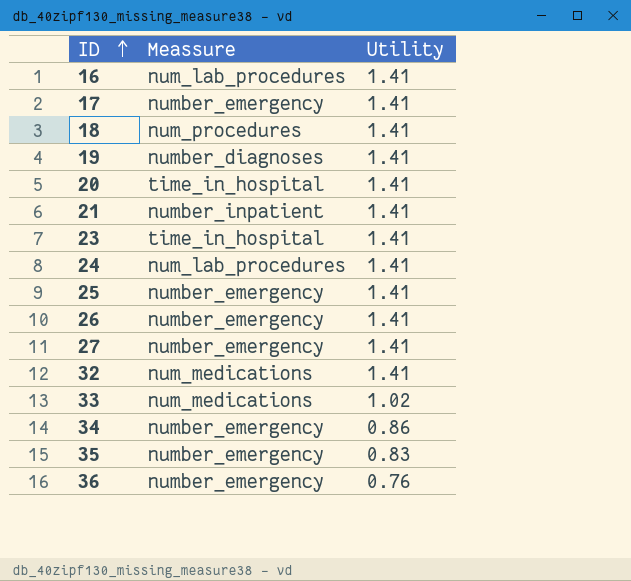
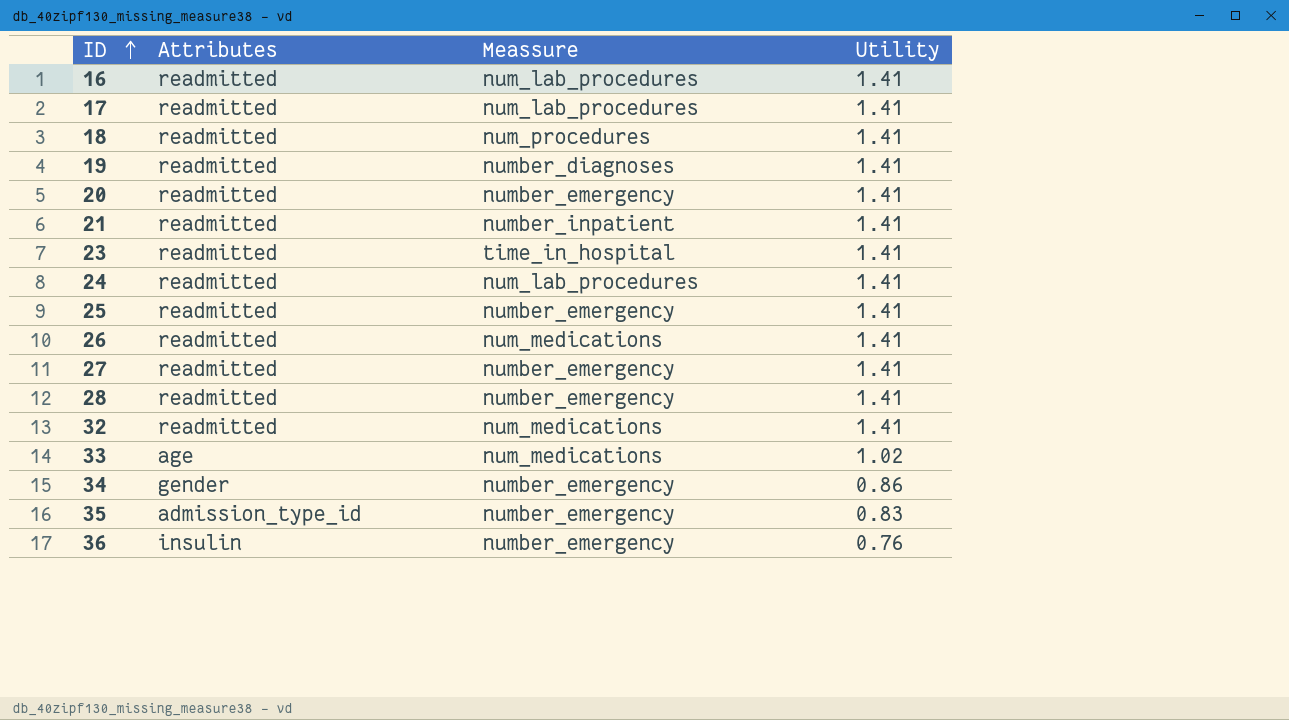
column Attributes | position: none -> 2
17 | Meassure: number_emergency -> num_lab_procedures
20 | Meassure: time_in_hospital -> number_emergency
26 | Meassure: number_emergency -> num_medications
row 28: none -> readmitted | number_emergency | 1.41

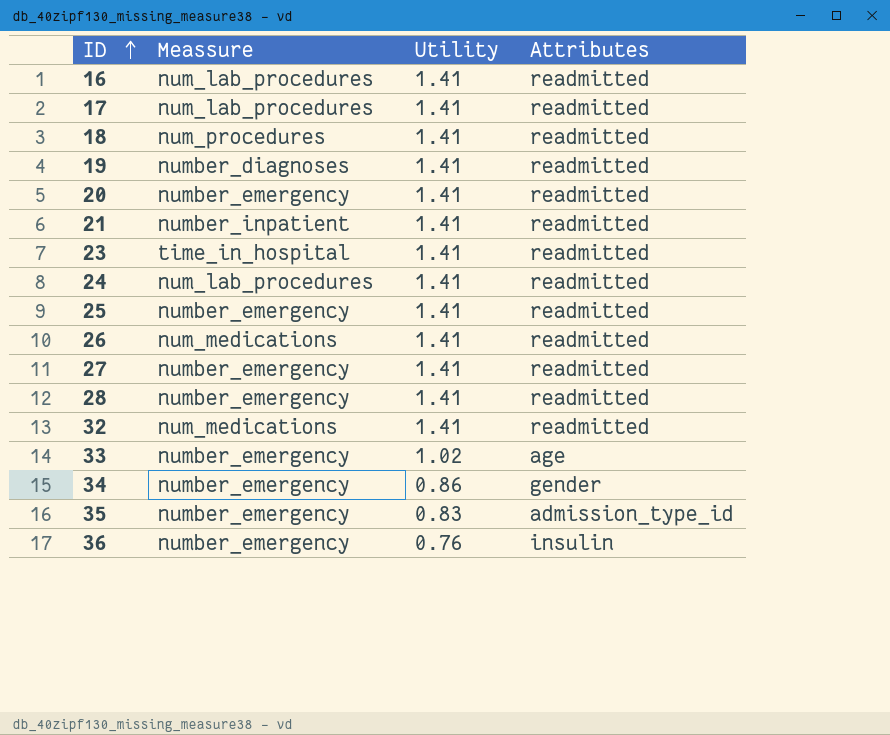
column Attributes | position: 2 -> 4
33 | Meassure: num_medications -> number_emergency

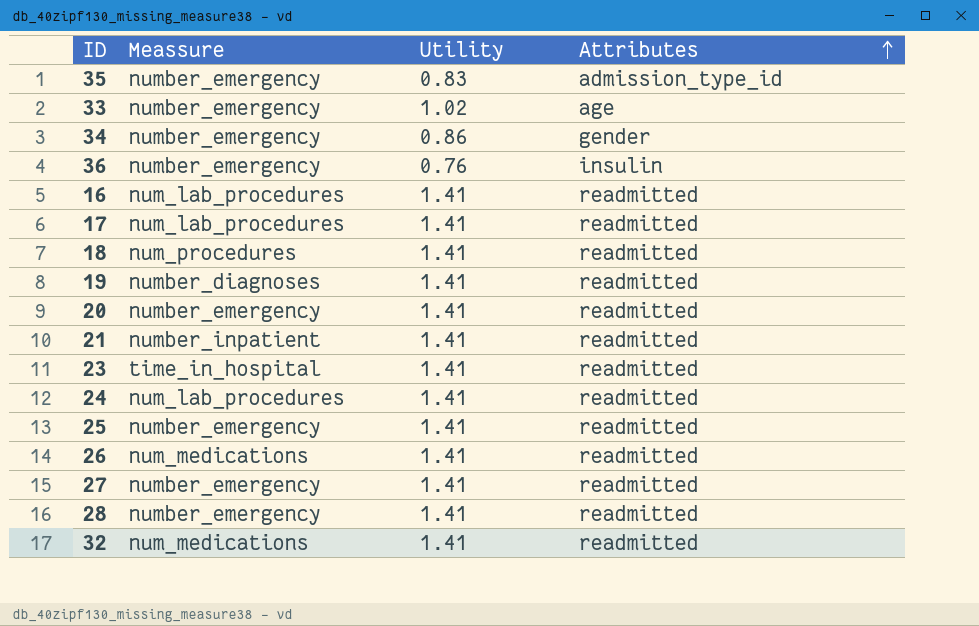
row order: ID ascending -> Attributes ascending

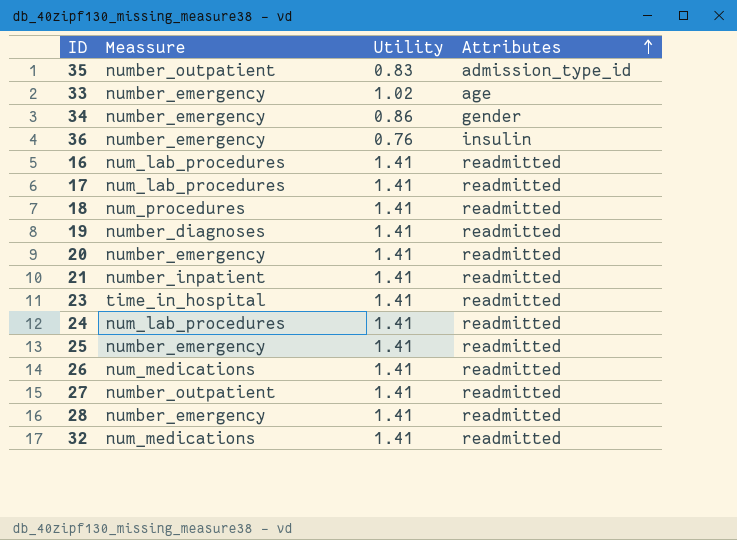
35 | Meassure: number_emergency -> number_outpatient
27 | Meassure: number_emergency -> number_outpatient

